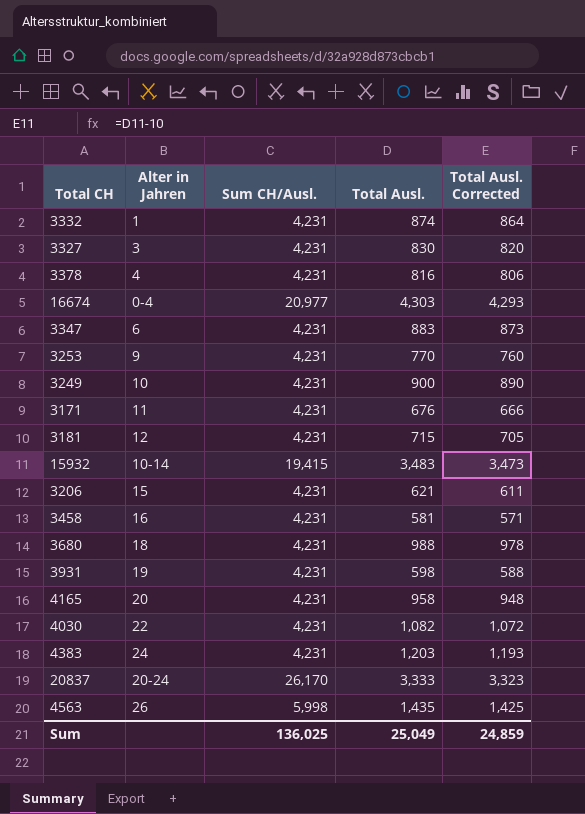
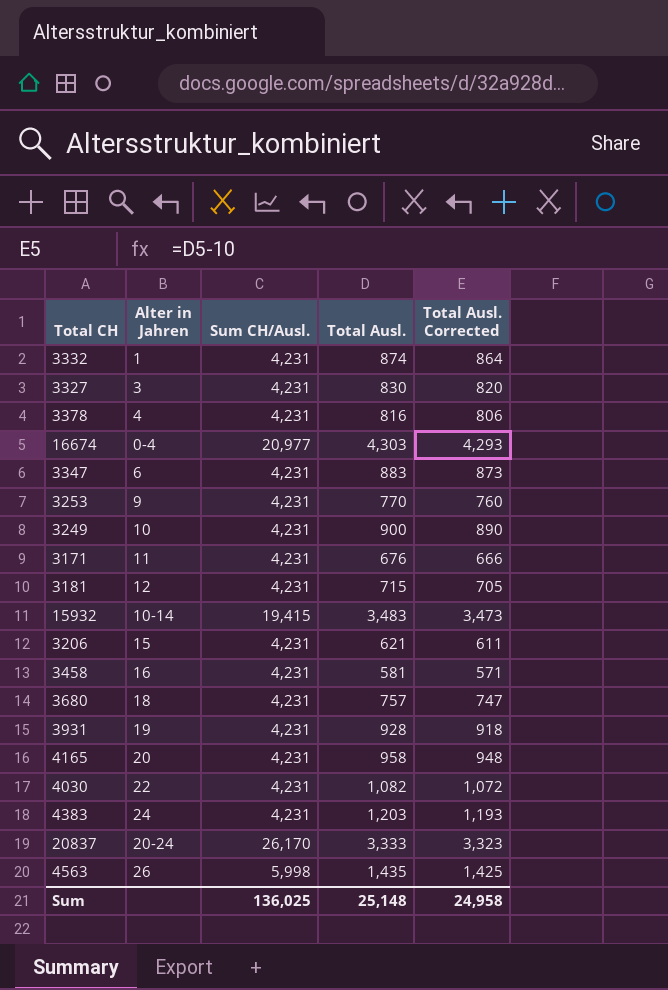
3680 | Total Ausl.: 988 -> 757
3680 | Total Ausl. Corrected: 978 -> 747
3931 | Total Ausl.: 598 -> 928
3931 | Total Ausl. Corrected: 588 -> 918
Sum | Total Ausl.: 25,049 -> 25,148
Sum | Total Ausl. Corrected: 24,859 -> 24,958

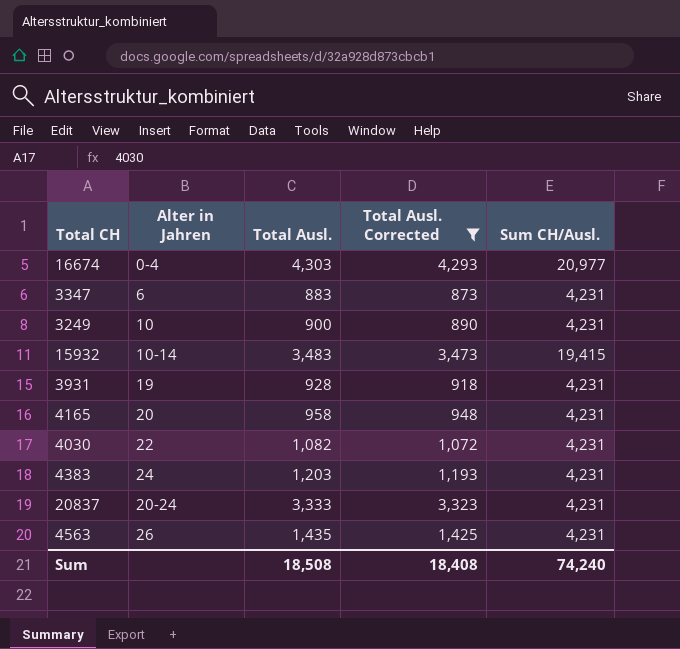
filter: none -> Total Ausl. Corrected >= 873
column Sum CH/Ausl. | position: 3 -> 5
20837 | Sum CH/Ausl.: 26,170 -> 4,231
4563 | Sum CH/Ausl.: 5,998 -> 4,231
Sum | Total Ausl.: 25,148 -> 18,508
Sum | Total Ausl. Corrected: 24,958 -> 18,408
Sum | Sum CH/Ausl.: 136,025 -> 74,240

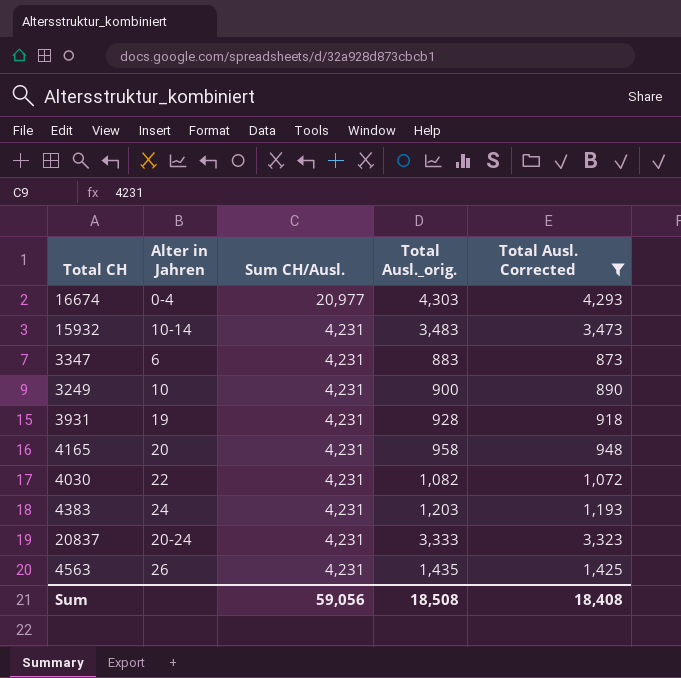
row order: none -> Sum CH/Ausl. descending
column Sum CH/Ausl. | position: 5 -> 3
column name: Total Ausl. -> Total Ausl._orig.
15932 | Sum CH/Ausl.: 19,415 -> 4,231
Sum | Sum CH/Ausl.: 74,240 -> 59,056

